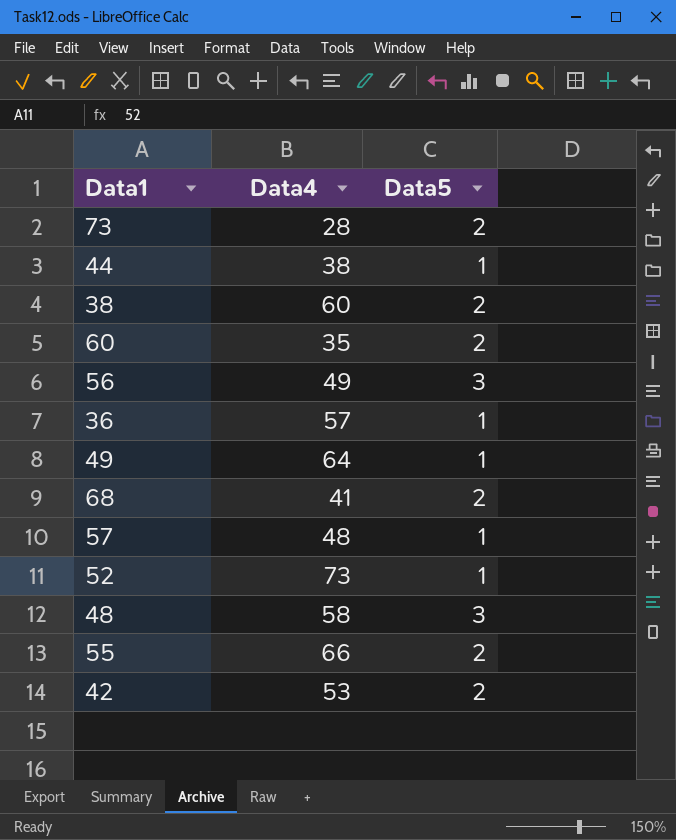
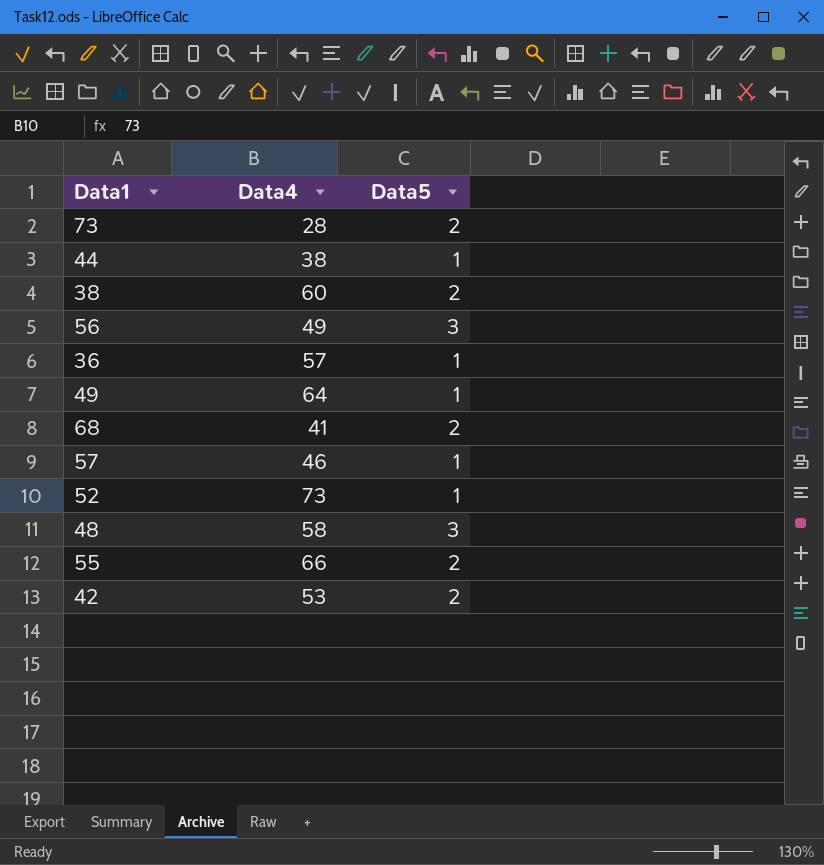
row 60: 35 | 2 -> none
57 | Data4: 48 -> 46

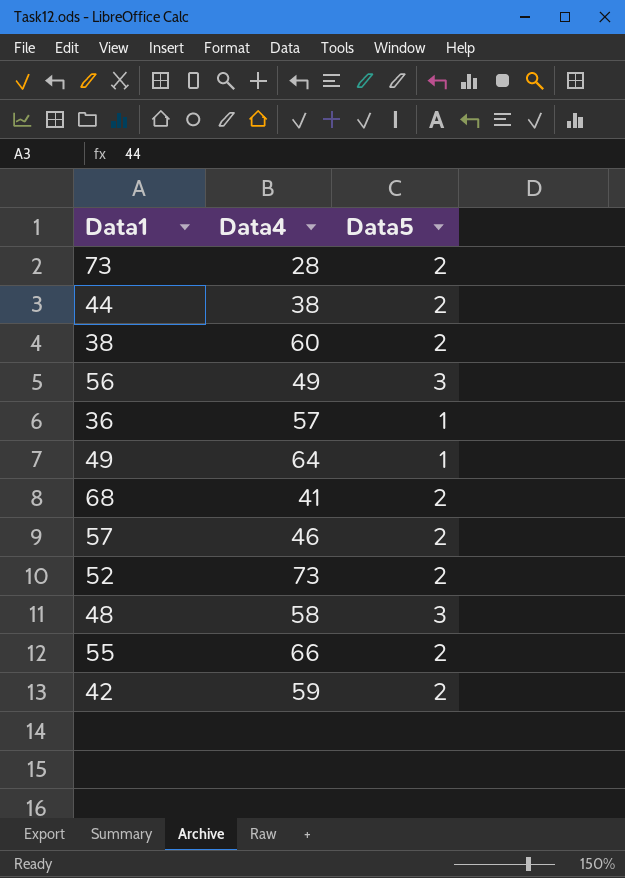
44 | Data5: 1 -> 2
57 | Data5: 1 -> 2
52 | Data5: 1 -> 2
42 | Data4: 53 -> 59

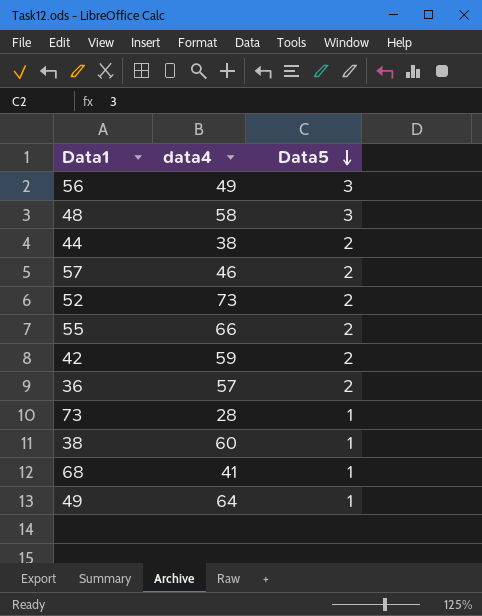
row order: none -> Data5 descending
column name: Data4 -> data4
36 | Data5: 1 -> 2
73 | Data5: 2 -> 1
38 | Data5: 2 -> 1
68 | Data5: 2 -> 1

